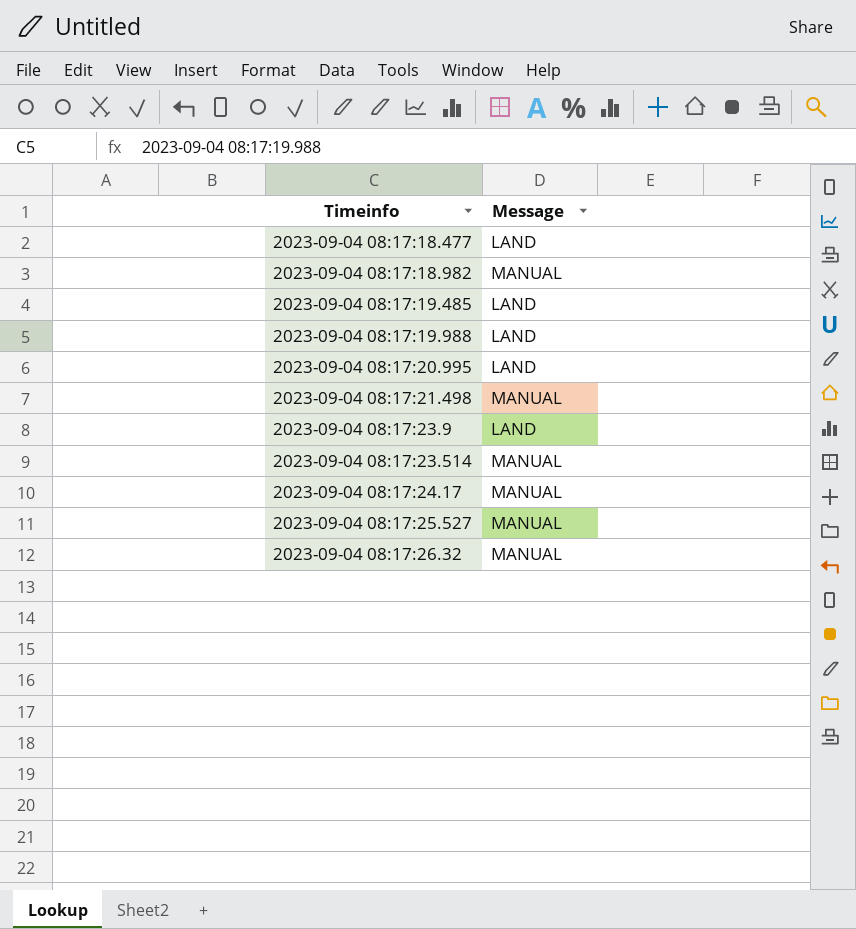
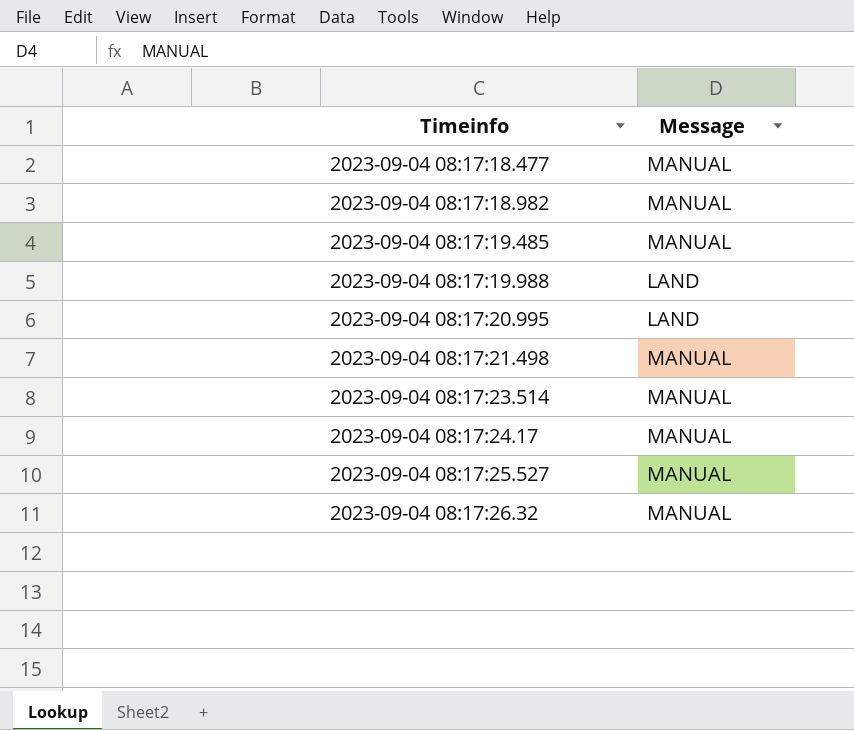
row 2023-09-04 08:17:23.9: LAND -> none
2023-09-04 08:17:18.477 | Message: LAND -> MANUAL
2023-09-04 08:17:19.485 | Message: LAND -> MANUAL

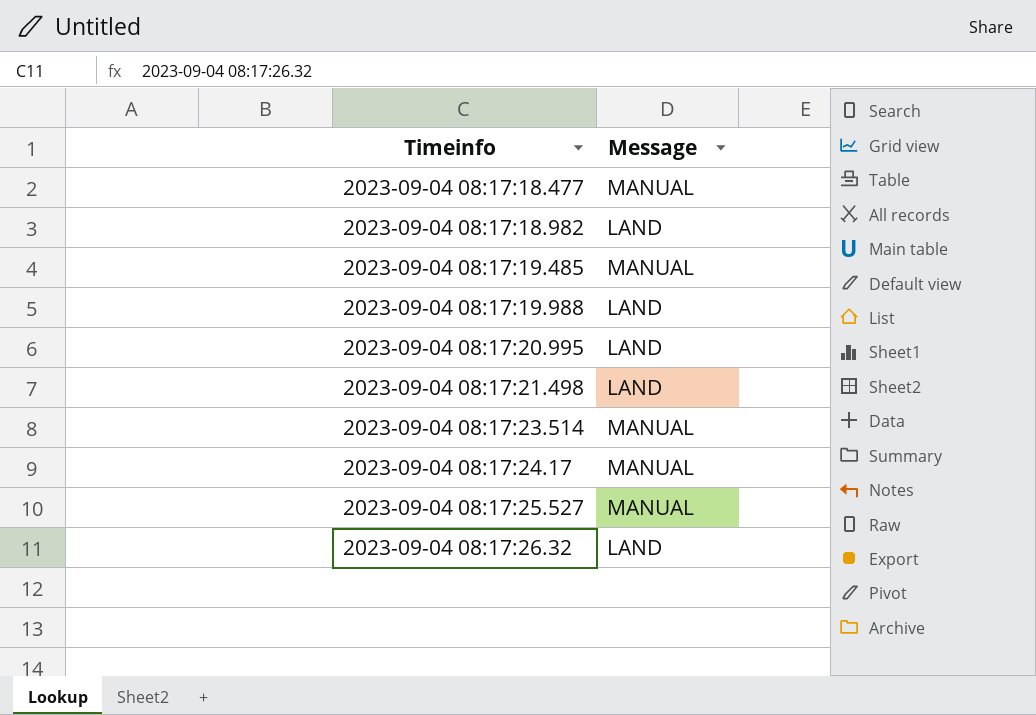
2023-09-04 08:17:18.982 | Message: MANUAL -> LAND
2023-09-04 08:17:21.498 | Message: MANUAL -> LAND
2023-09-04 08:17:26.32 | Message: MANUAL -> LAND

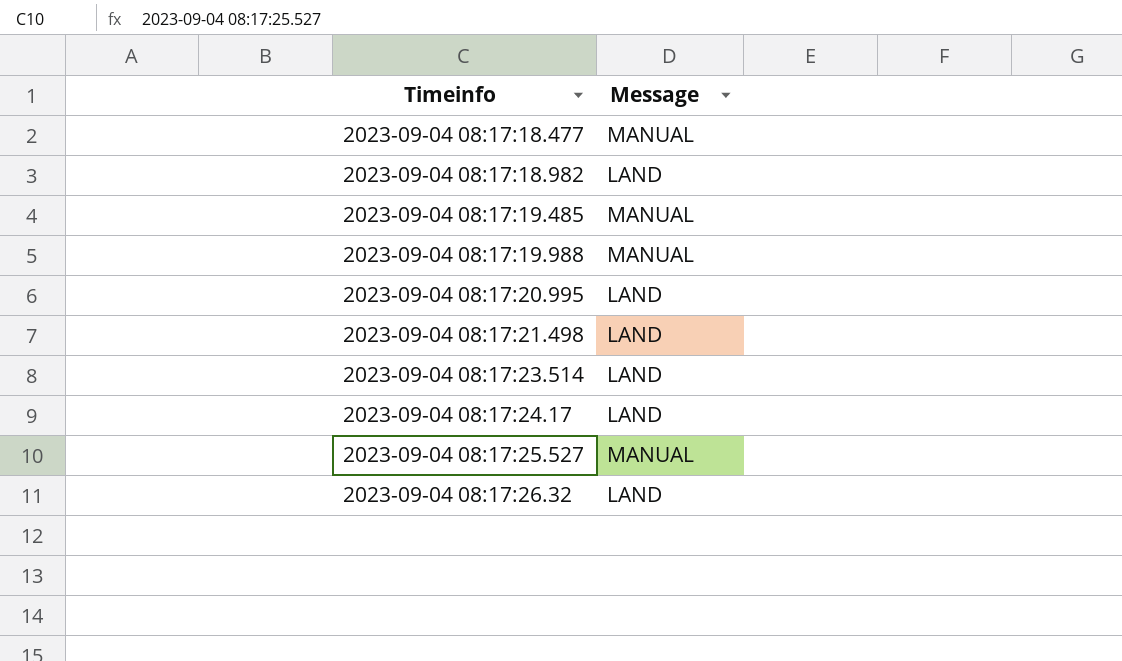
2023-09-04 08:17:19.988 | Message: LAND -> MANUAL
2023-09-04 08:17:23.514 | Message: MANUAL -> LAND
2023-09-04 08:17:24.17 | Message: MANUAL -> LAND

